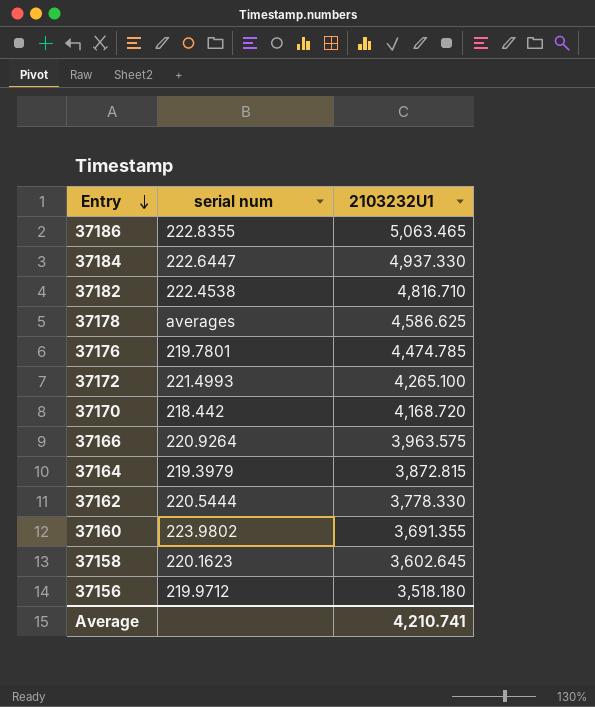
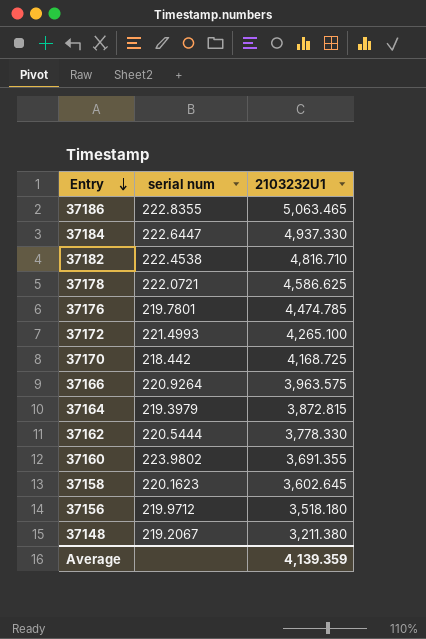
37178 | serial num: averages -> 222.0721
37170 | 2103232U1: 4,168.720 -> 4,168.725
row 37148: none -> 219.2067 | 3,211.380
Average | 2103232U1: 4,210.741 -> 4,139.359

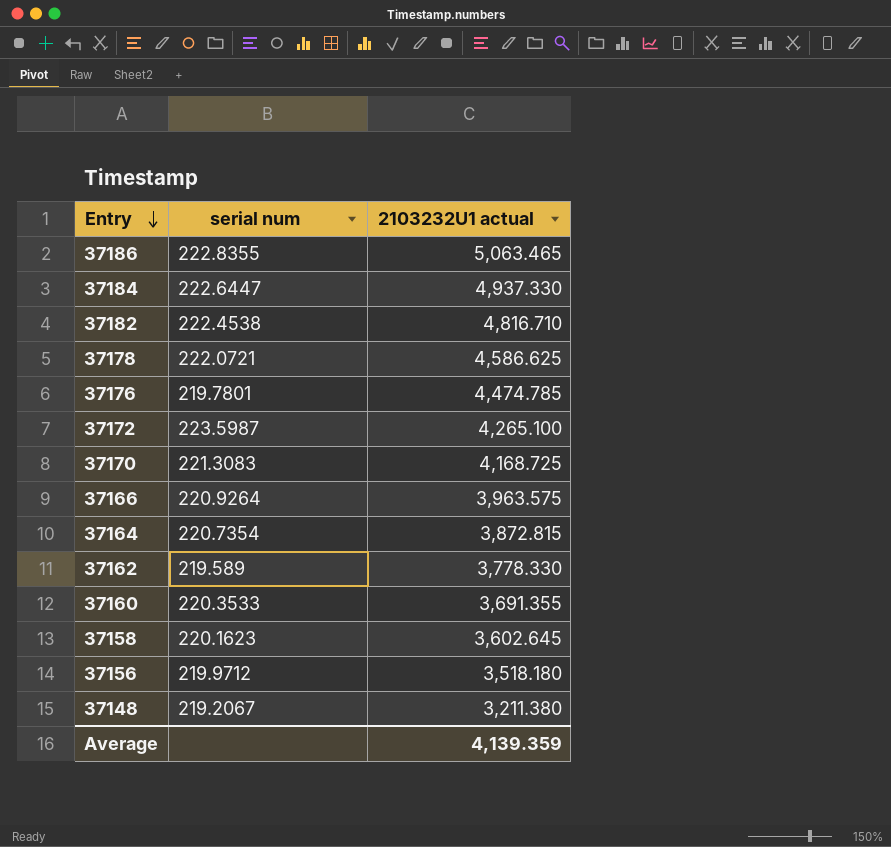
column name: 2103232U1 -> 2103232U1 actual
37172 | serial num: 221.4993 -> 223.5987
37170 | serial num: 218.442 -> 221.3083
37164 | serial num: 219.3979 -> 220.7354
37162 | serial num: 220.5444 -> 219.589
37160 | serial num: 223.9802 -> 220.3533

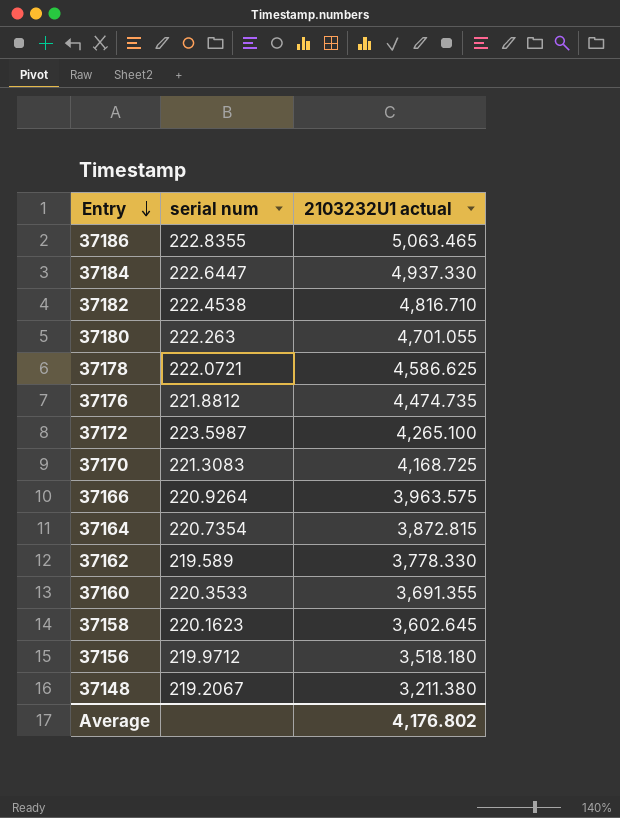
row 37180: none -> 222.263 | 4,701.055
37176 | serial num: 219.7801 -> 221.8812
37176 | 2103232U1 actual: 4,474.785 -> 4,474.735
Average | 2103232U1 actual: 4,139.359 -> 4,176.802

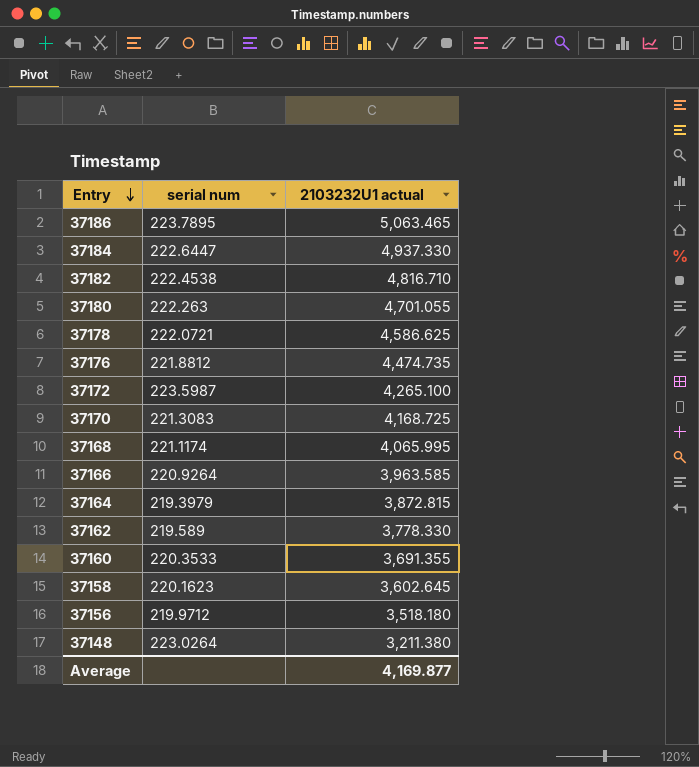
37186 | serial num: 222.8355 -> 223.7895
row 37168: none -> 221.1174 | 4,065.995
37166 | 2103232U1 actual: 3,963.575 -> 3,963.585
37164 | serial num: 220.7354 -> 219.3979
37148 | serial num: 219.2067 -> 223.0264
Average | 2103232U1 actual: 4,176.802 -> 4,169.877

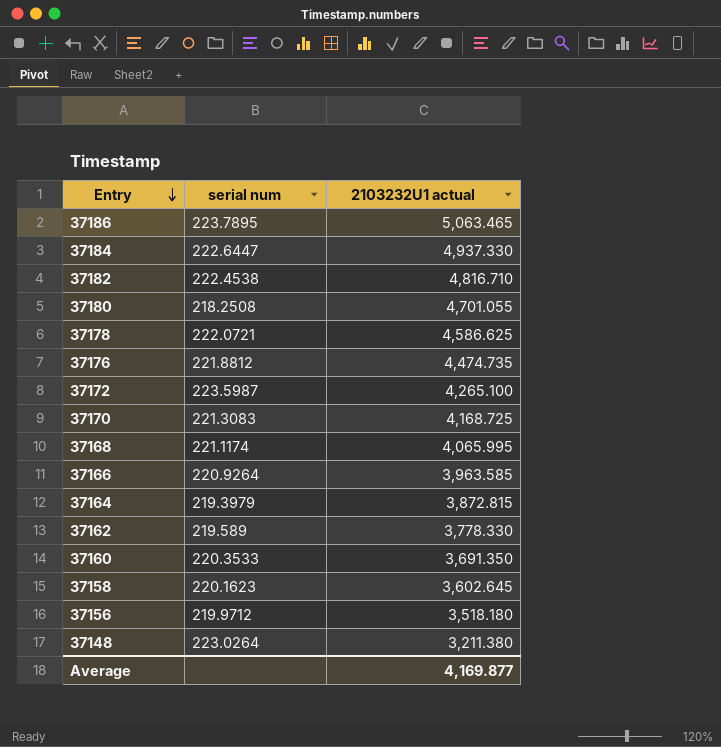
37180 | serial num: 222.263 -> 218.2508
37160 | 2103232U1 actual: 3,691.355 -> 3,691.350

